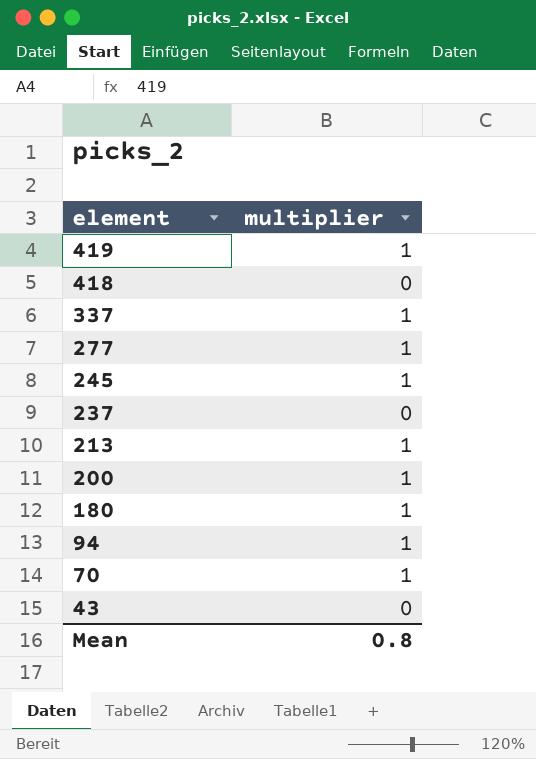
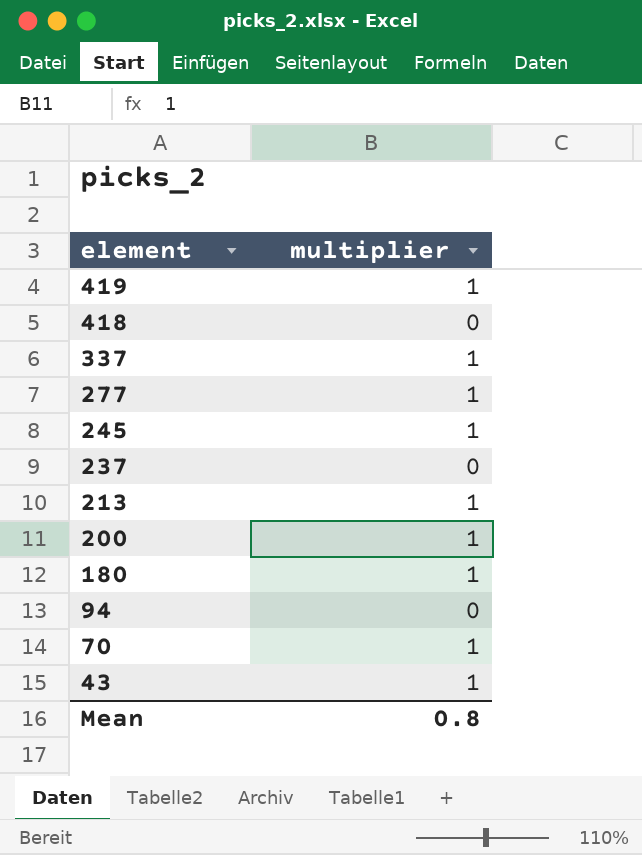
94 | multiplier: 1 -> 0
43 | multiplier: 0 -> 1

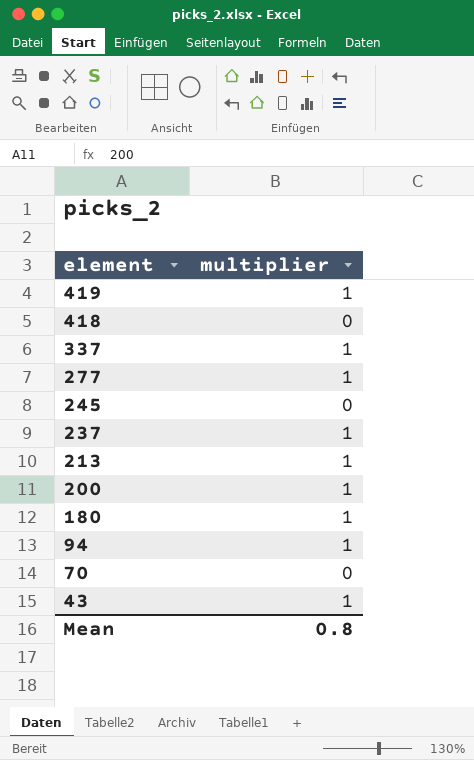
245 | multiplier: 1 -> 0
237 | multiplier: 0 -> 1
94 | multiplier: 0 -> 1
70 | multiplier: 1 -> 0

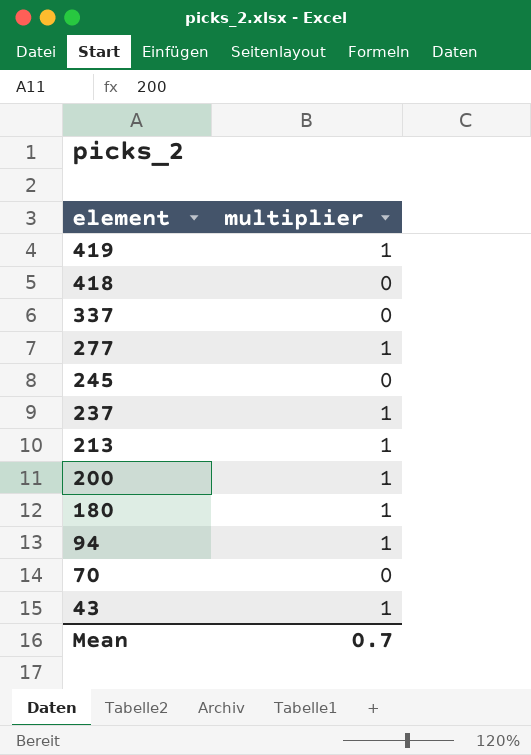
337 | multiplier: 1 -> 0
Mean | multiplier: 0.8 -> 0.7

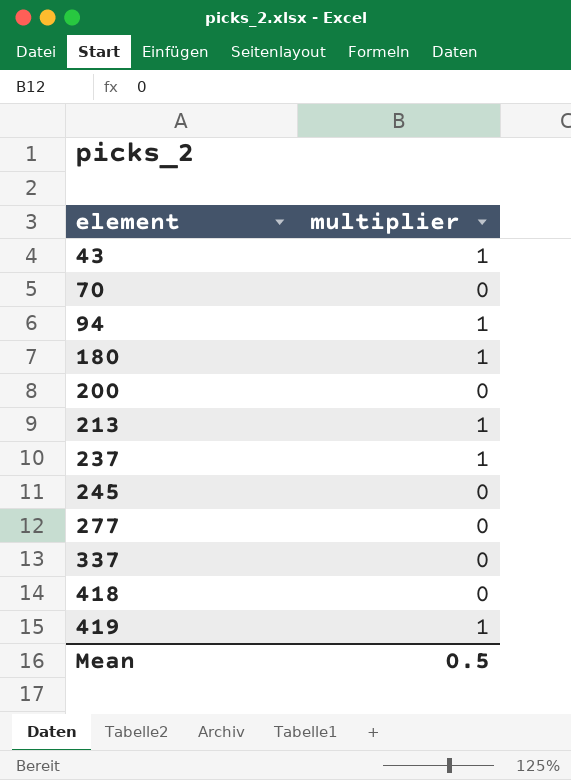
row order: element descending -> element ascending
200 | multiplier: 1 -> 0
277 | multiplier: 1 -> 0
Mean | multiplier: 0.7 -> 0.5

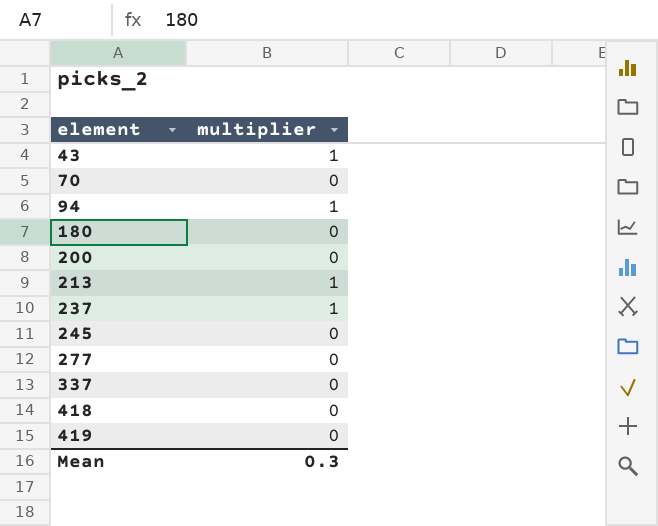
180 | multiplier: 1 -> 0
419 | multiplier: 1 -> 0
Mean | multiplier: 0.5 -> 0.3

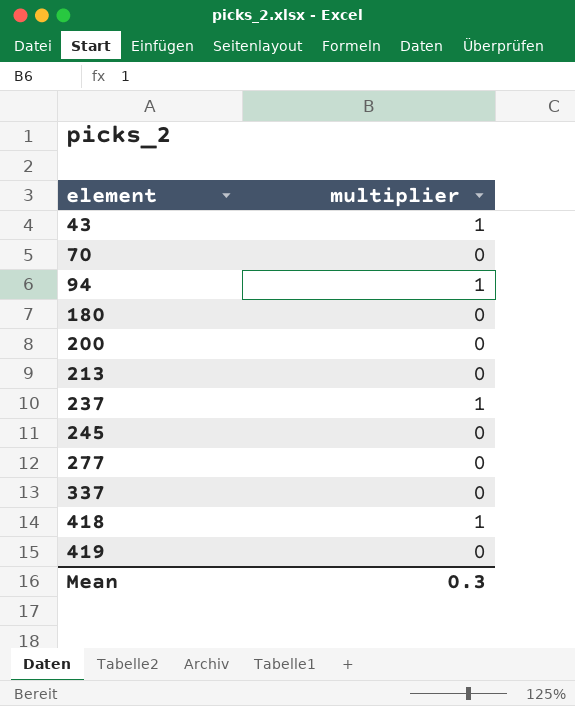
213 | multiplier: 1 -> 0
418 | multiplier: 0 -> 1

